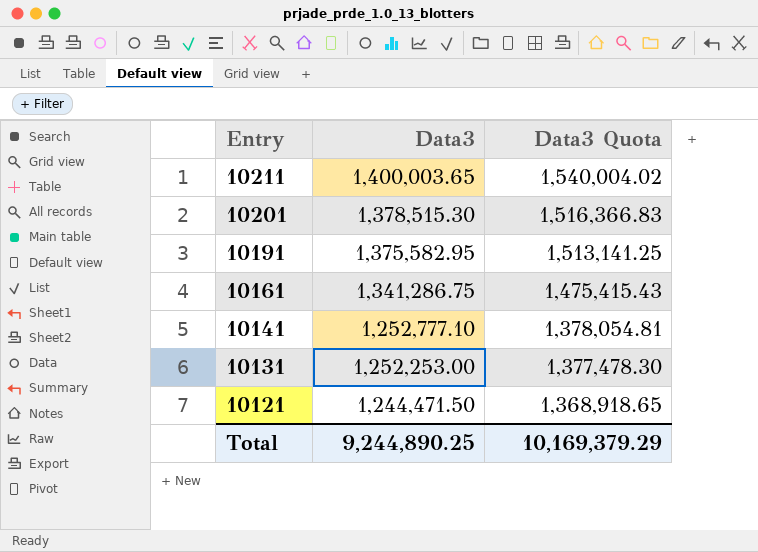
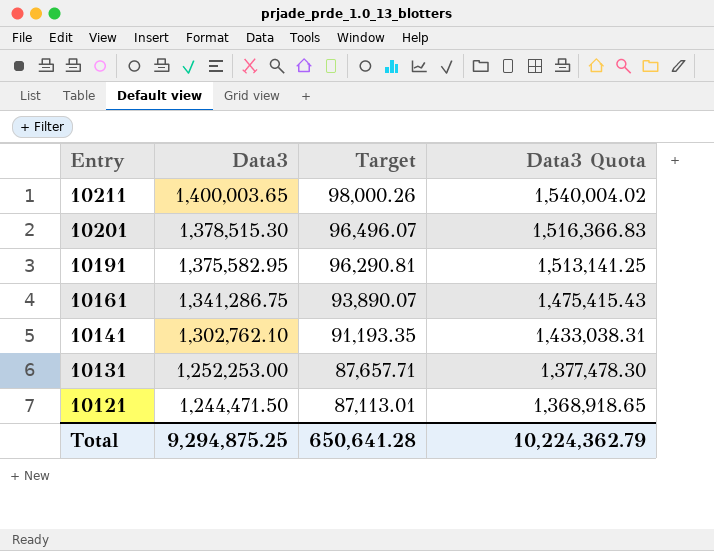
column Target | formula: none -> [Data3] * 0.07
10141 | Data3: 1,252,777.10 -> 1,302,762.10
10141 | Data3 Quota: 1,378,054.81 -> 1,433,038.31
Total | Data3: 9,244,890.25 -> 9,294,875.25
Total | Data3 Quota: 10,169,379.29 -> 10,224,362.79

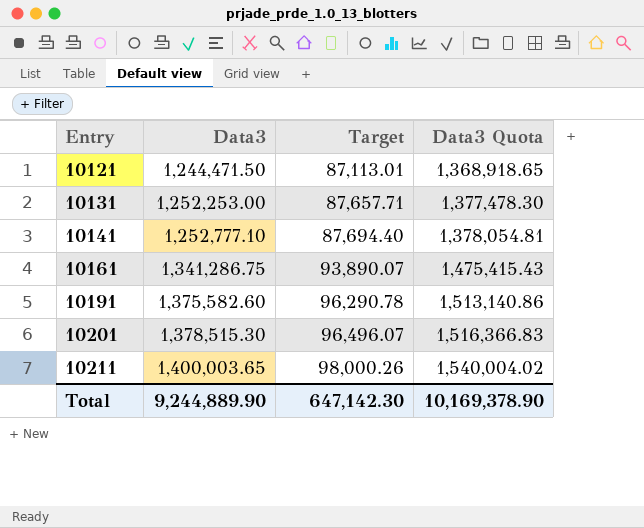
row order: Entry descending -> Entry ascending
10141 | Data3: 1,302,762.10 -> 1,252,777.10
10141 | Target: 91,193.35 -> 87,694.40
10141 | Data3 Quota: 1,433,038.31 -> 1,378,054.81
10191 | Data3: 1,375,582.95 -> 1,375,582.60
10191 | Target: 96,290.81 -> 96,290.78
10191 | Data3 Quota: 1,513,141.25 -> 1,513,140.86
Total | Data3: 9,294,875.25 -> 9,244,889.90
Total | Target: 650,641.28 -> 647,142.30
Total | Data3 Quota: 10,224,362.79 -> 10,169,378.90

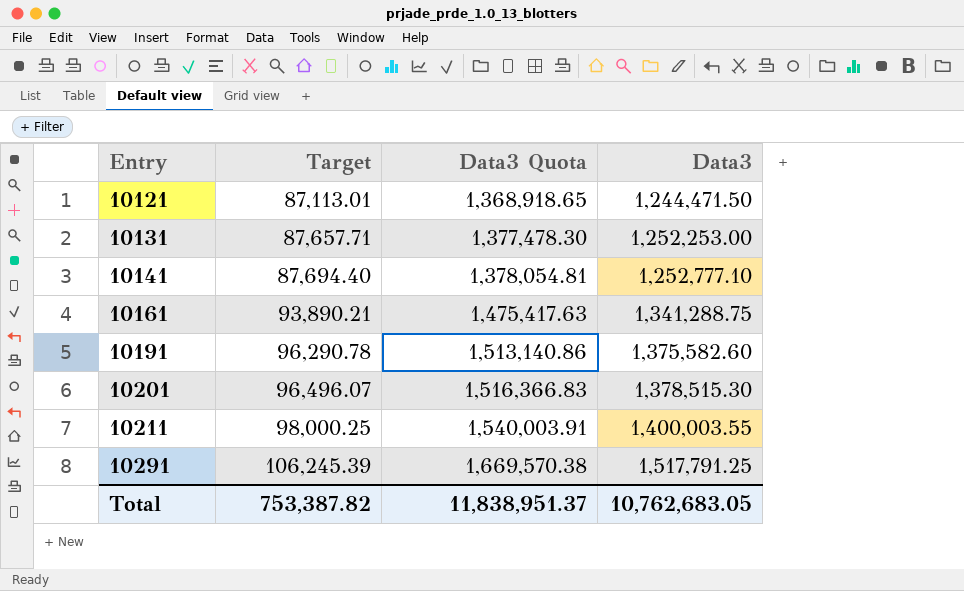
column Data3 | position: 2 -> 4
10161 | Target: 93,890.07 -> 93,890.21
10161 | Data3 Quota: 1,475,415.43 -> 1,475,417.63
10161 | Data3: 1,341,286.75 -> 1,341,288.75
10211 | Target: 98,000.26 -> 98,000.25
10211 | Data3 Quota: 1,540,004.02 -> 1,540,003.91
10211 | Data3: 1,400,003.65 -> 1,400,003.55
row 10291: none -> 106,245.39 | 1,669,570.38 | 1,517,791.25
Total | Target: 647,142.30 -> 753,387.82
Total | Data3 Quota: 10,169,378.90 -> 11,838,951.37
Total | Data3: 9,244,889.90 -> 10,762,683.05

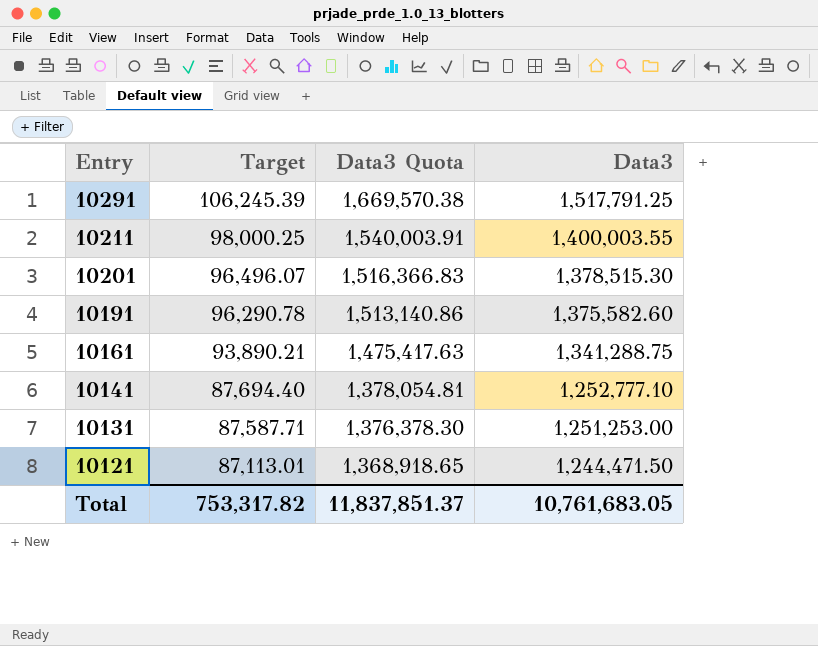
row order: Entry ascending -> Entry descending
10131 | Target: 87,657.71 -> 87,587.71
10131 | Data3 Quota: 1,377,478.30 -> 1,376,378.30
10131 | Data3: 1,252,253.00 -> 1,251,253.00
Total | Target: 753,387.82 -> 753,317.82
Total | Data3 Quota: 11,838,951.37 -> 11,837,851.37
Total | Data3: 10,762,683.05 -> 10,761,683.05

